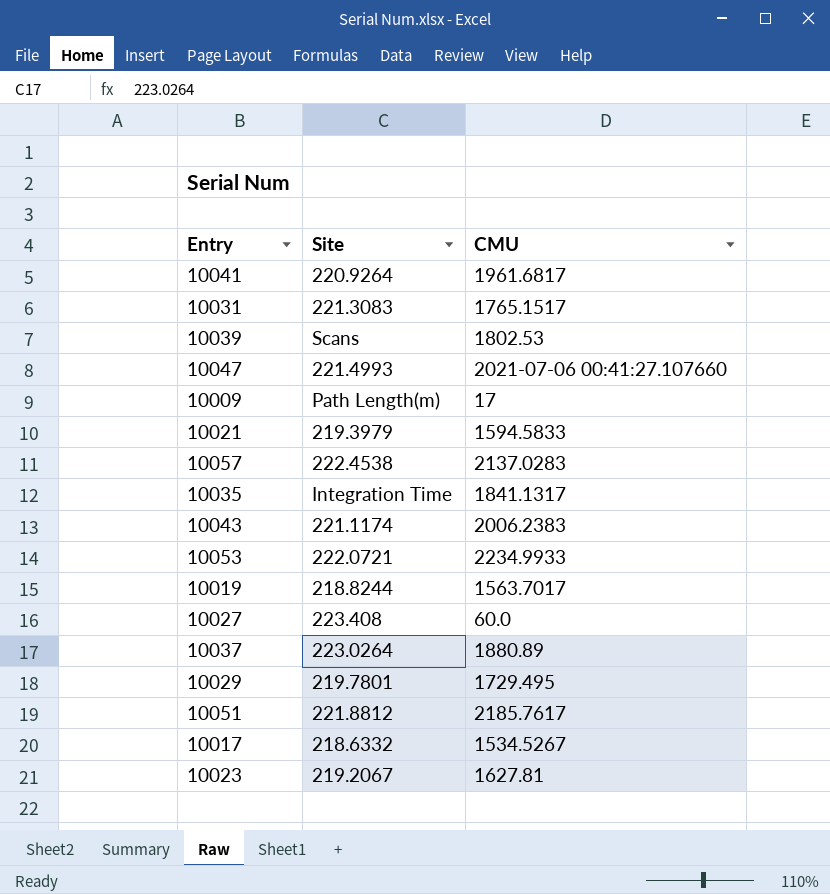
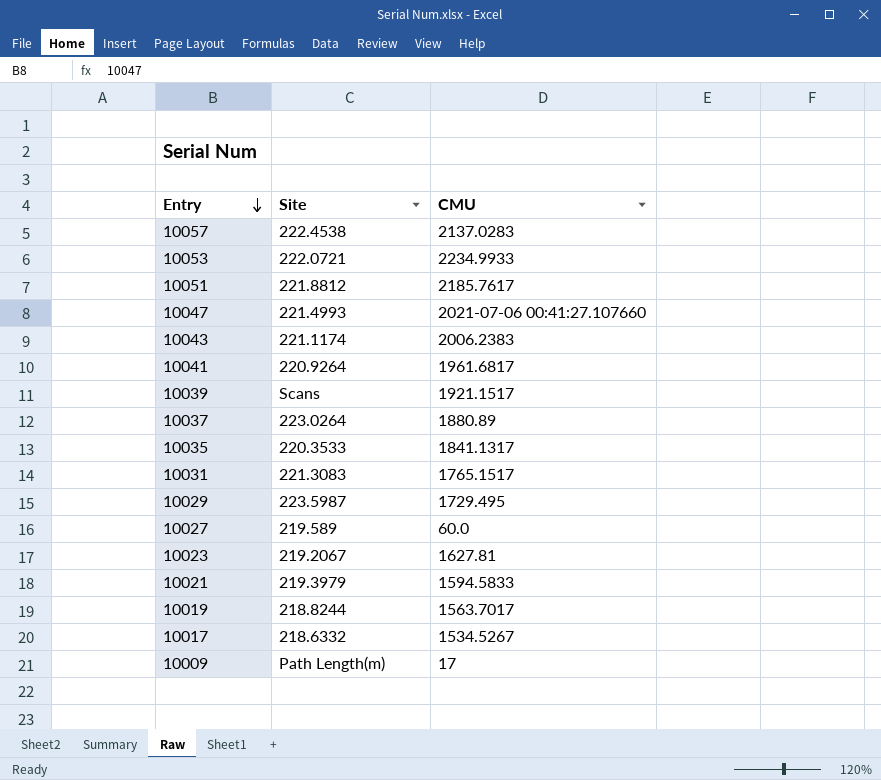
row order: none -> Entry descending
10039 | CMU: 1802.53 -> 1921.1517
10035 | Site: Integration Time -> 220.3533
10029 | Site: 219.7801 -> 223.5987
10027 | Site: 223.408 -> 219.589

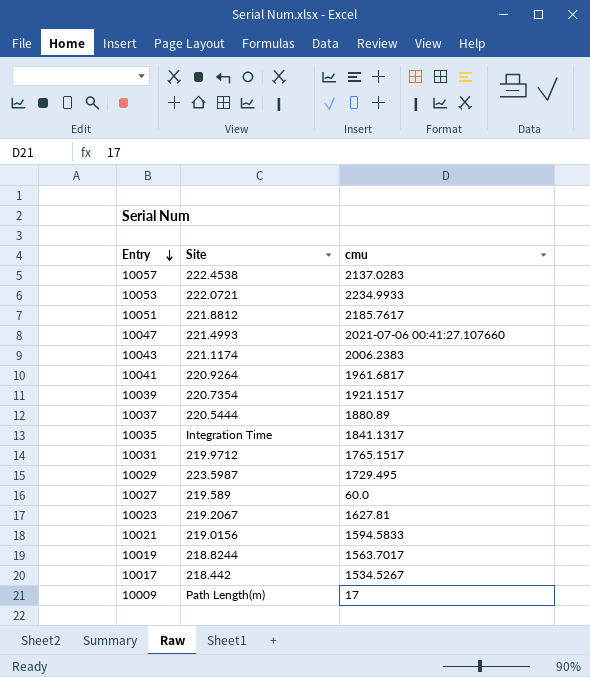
column name: CMU -> cmu
10039 | Site: Scans -> 220.7354
10037 | Site: 223.0264 -> 220.5444
10035 | Site: 220.3533 -> Integration Time
10031 | Site: 221.3083 -> 219.9712
10021 | Site: 219.3979 -> 219.0156
10017 | Site: 218.6332 -> 218.442

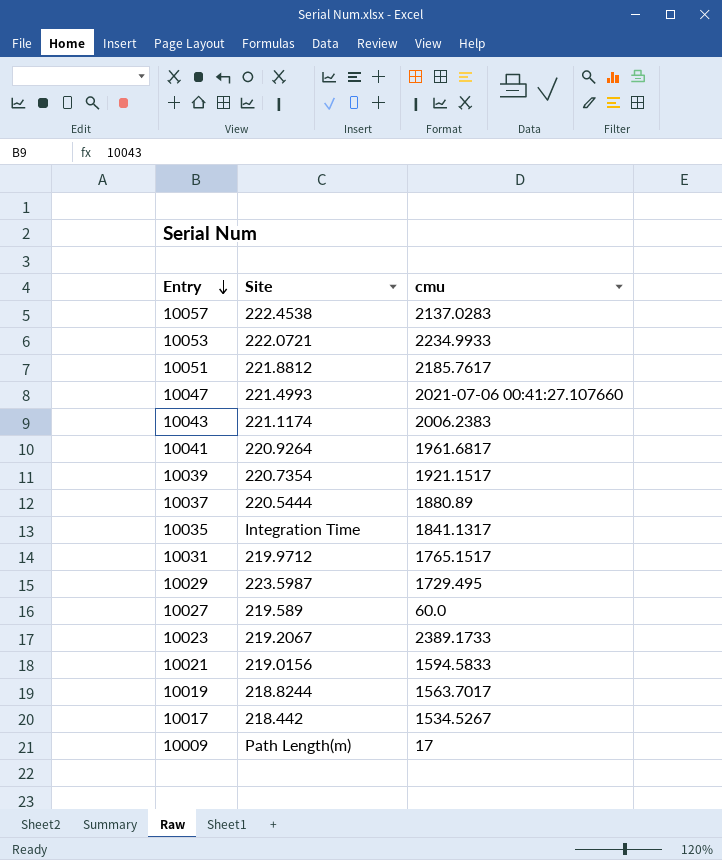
10023 | cmu: 1627.81 -> 2389.1733

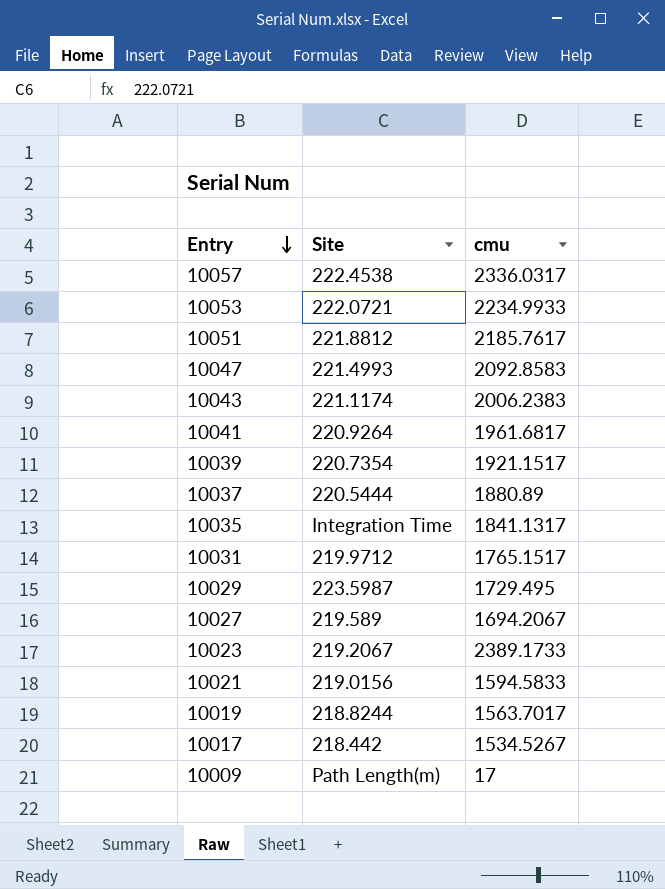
10057 | cmu: 2137.0283 -> 2336.0317
10047 | cmu: 2021-07-06 00:41:27.107660 -> 2092.8583
10027 | cmu: 60.0 -> 1694.2067

